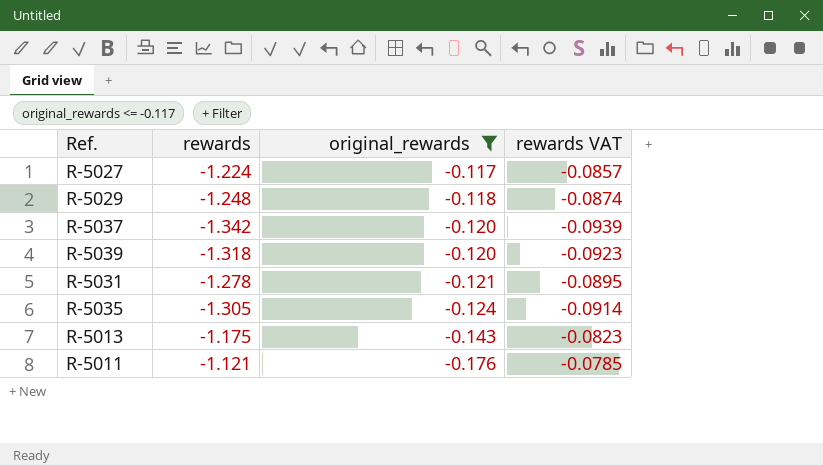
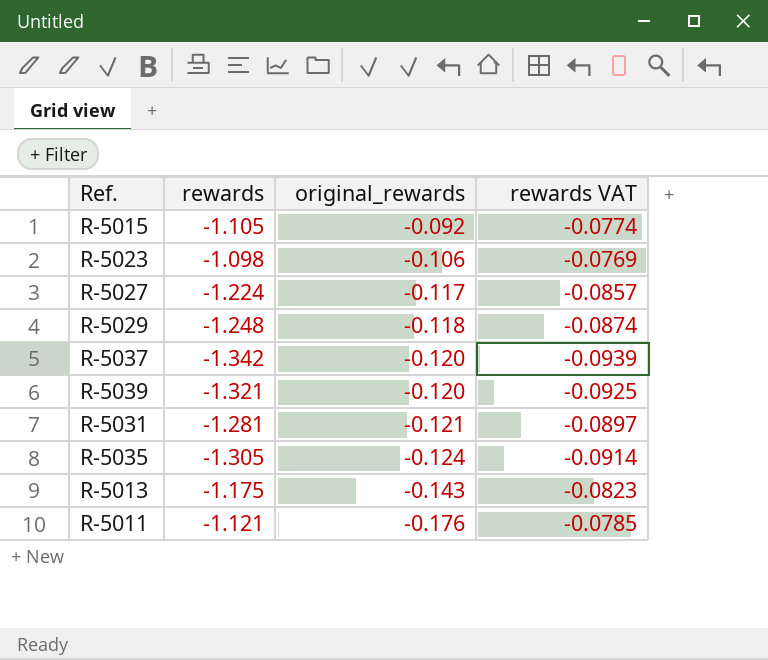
filter: original_rewards <= -0.117 -> none
R-5039 | rewards: -1.318 -> -1.321
R-5039 | rewards VAT: -0.0923 -> -0.0925
R-5031 | rewards: -1.278 -> -1.281
R-5031 | rewards VAT: -0.0895 -> -0.0897

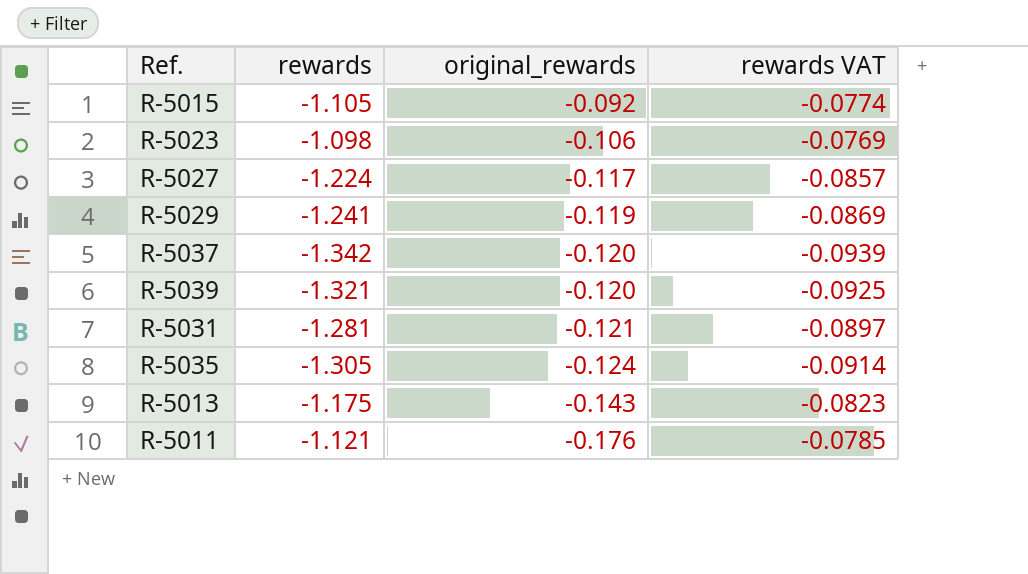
R-5029 | rewards: -1.248 -> -1.241
R-5029 | original_rewards: -0.118 -> -0.119
R-5029 | rewards VAT: -0.0874 -> -0.0869

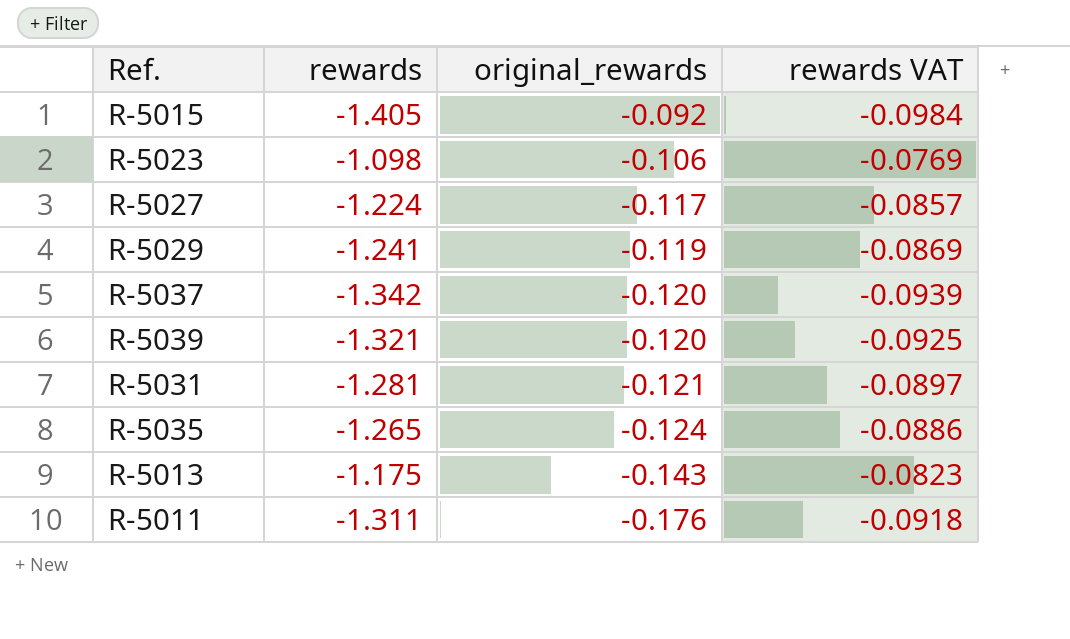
R-5015 | rewards: -1.105 -> -1.405
R-5015 | rewards VAT: -0.0774 -> -0.0984
R-5035 | rewards: -1.305 -> -1.265
R-5035 | rewards VAT: -0.0914 -> -0.0886
R-5011 | rewards: -1.121 -> -1.311
R-5011 | rewards VAT: -0.0785 -> -0.0918

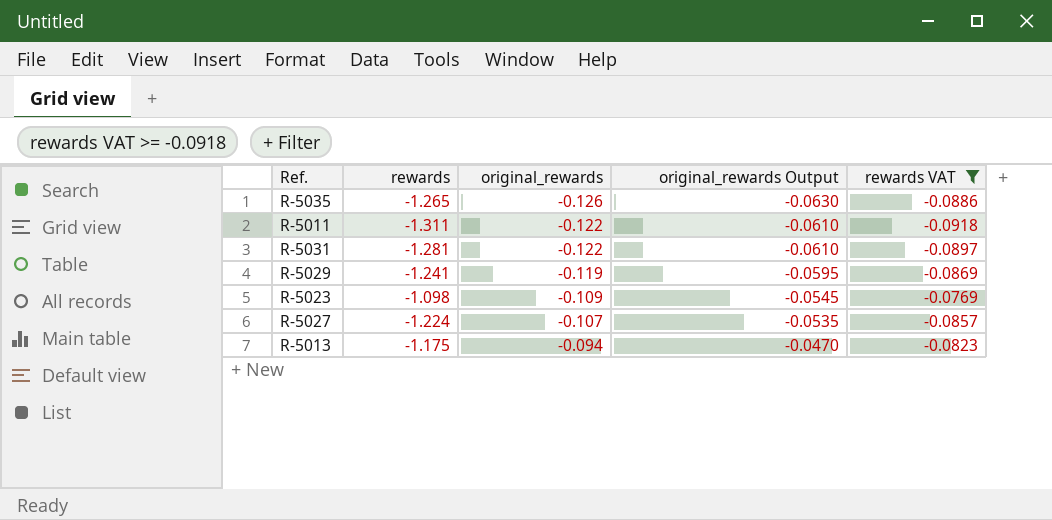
filter: none -> rewards VAT >= -0.0918
row order: original_rewards descending -> original_rewards ascending
column original_rewards Output | formula: none -> [original_rewards] * 0.5
R-5035 | original_rewards: -0.124 -> -0.126
R-5011 | original_rewards: -0.176 -> -0.122
R-5031 | original_rewards: -0.121 -> -0.122
R-5023 | original_rewards: -0.106 -> -0.109
R-5027 | original_rewards: -0.117 -> -0.107
R-5013 | original_rewards: -0.143 -> -0.094

